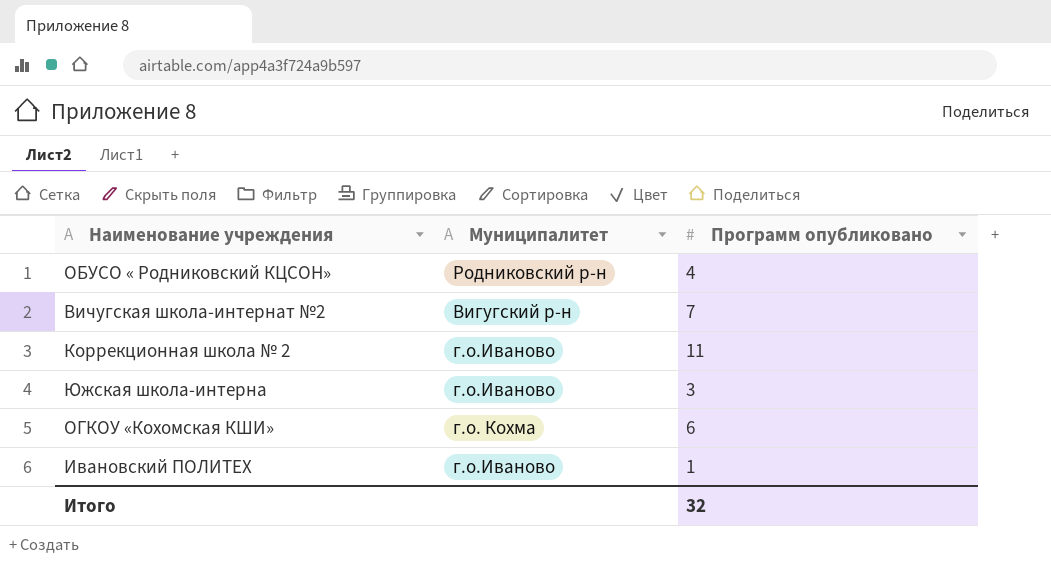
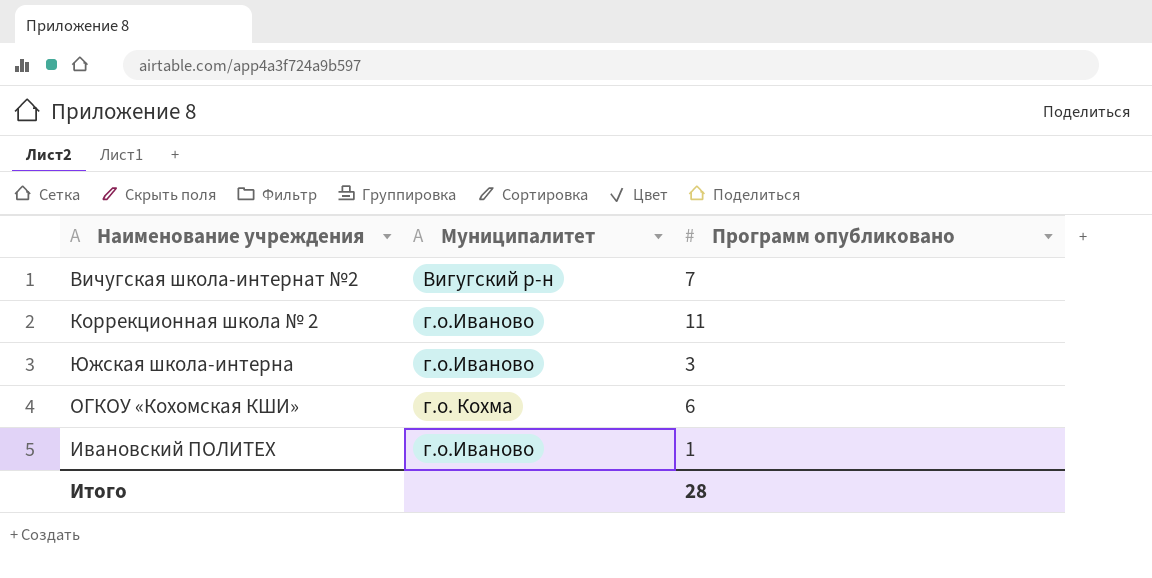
row ОБУСО « Родниковский КЦСОН»: Родниковский р-н | 4 -> none
Итого | Программ опубликовано: 32 -> 28

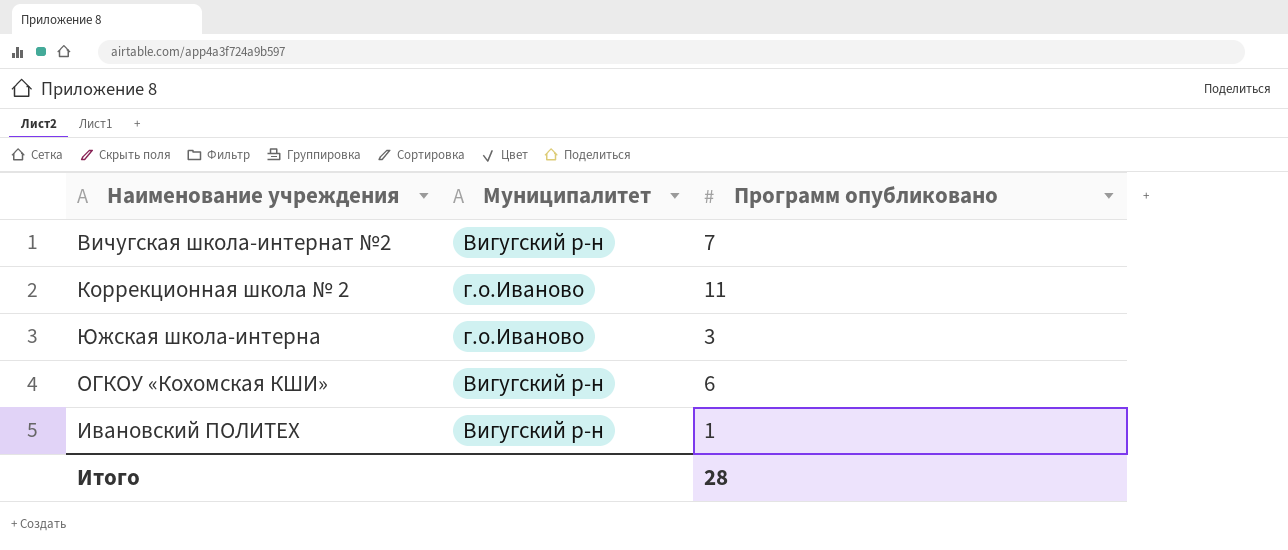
ОГКОУ «Кохомская КШИ» | Муниципалитет: г.о. Кохма -> Вигугский р-н
Ивановский ПОЛИТЕХ | Муниципалитет: г.о.Иваново -> Вигугский р-н

